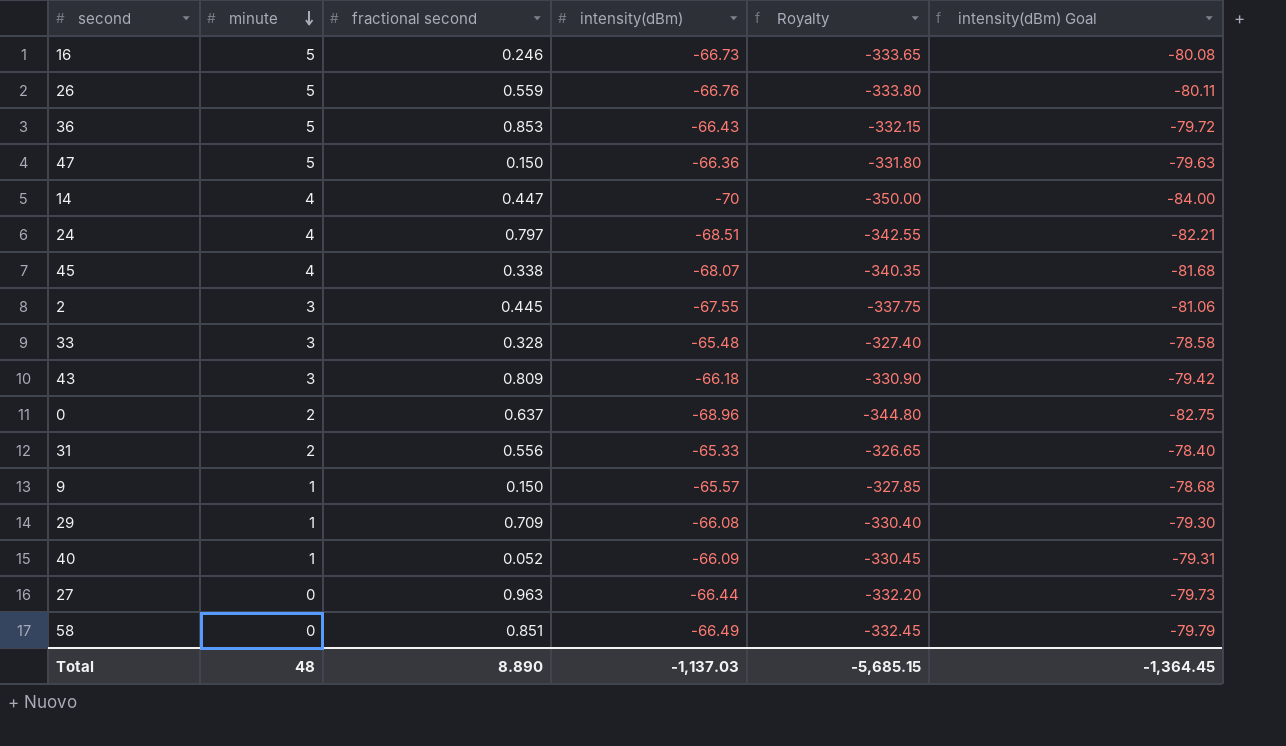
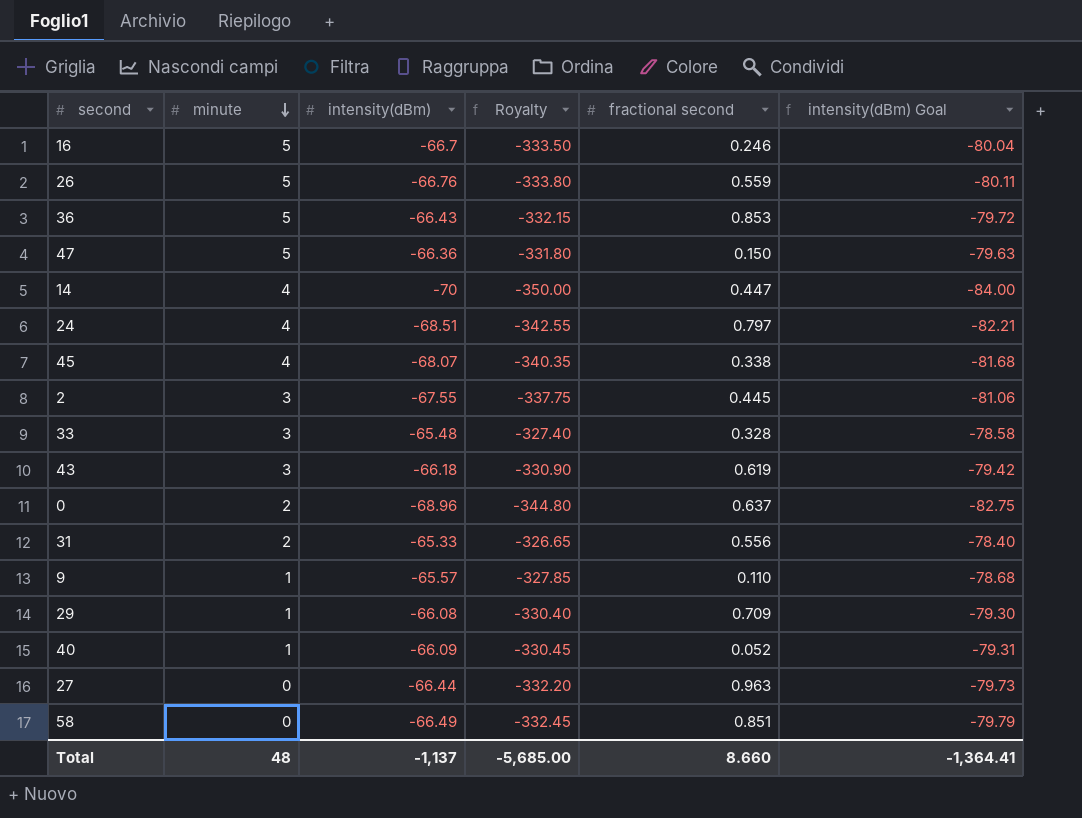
column fractional second | position: 3 -> 5
16 | intensity(dBm): -66.73 -> -66.7
16 | Royalty: -333.65 -> -333.50
16 | intensity(dBm) Goal: -80.08 -> -80.04
43 | fractional second: 0.809 -> 0.619
9 | fractional second: 0.150 -> 0.110
Total | intensity(dBm): -1,137.03 -> -1,137
Total | Royalty: -5,685.15 -> -5,685.00
Total | fractional second: 8.890 -> 8.660
Total | intensity(dBm) Goal: -1,364.45 -> -1,364.41

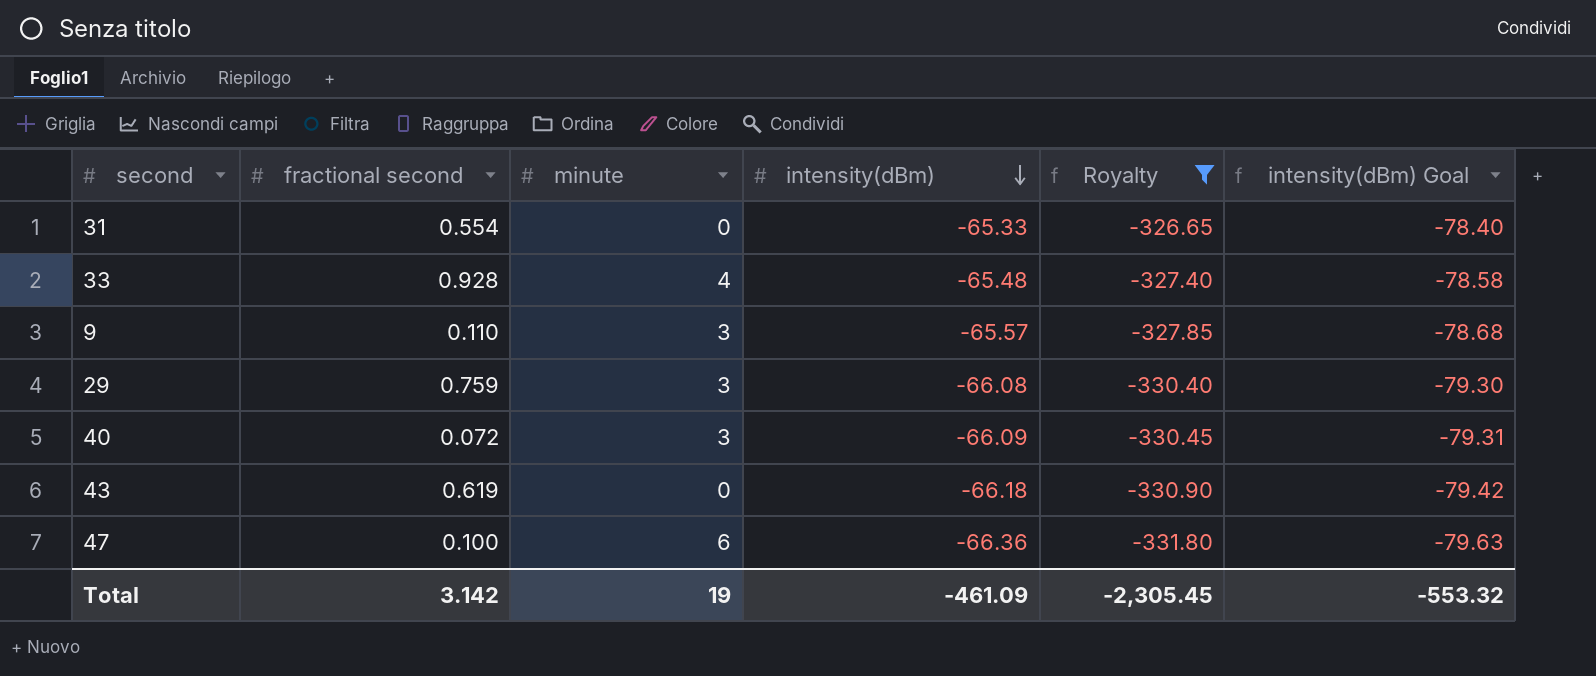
filter: none -> Royalty >= -331.80
row order: minute descending -> intensity(dBm) descending
column fractional second | position: 5 -> 2
31 | fractional second: 0.556 -> 0.554
31 | minute: 2 -> 0
33 | fractional second: 0.328 -> 0.928
33 | minute: 3 -> 4
9 | minute: 1 -> 3
29 | fractional second: 0.709 -> 0.759
29 | minute: 1 -> 3
40 | fractional second: 0.052 -> 0.072
40 | minute: 1 -> 3
43 | minute: 3 -> 0
47 | fractional second: 0.150 -> 0.100
47 | minute: 5 -> 6
Total | fractional second: 8.660 -> 3.142
Total | minute: 48 -> 19
Total | intensity(dBm): -1,137 -> -461.09
Total | Royalty: -5,685.00 -> -2,305.45
Total | intensity(dBm) Goal: -1,364.41 -> -553.32

